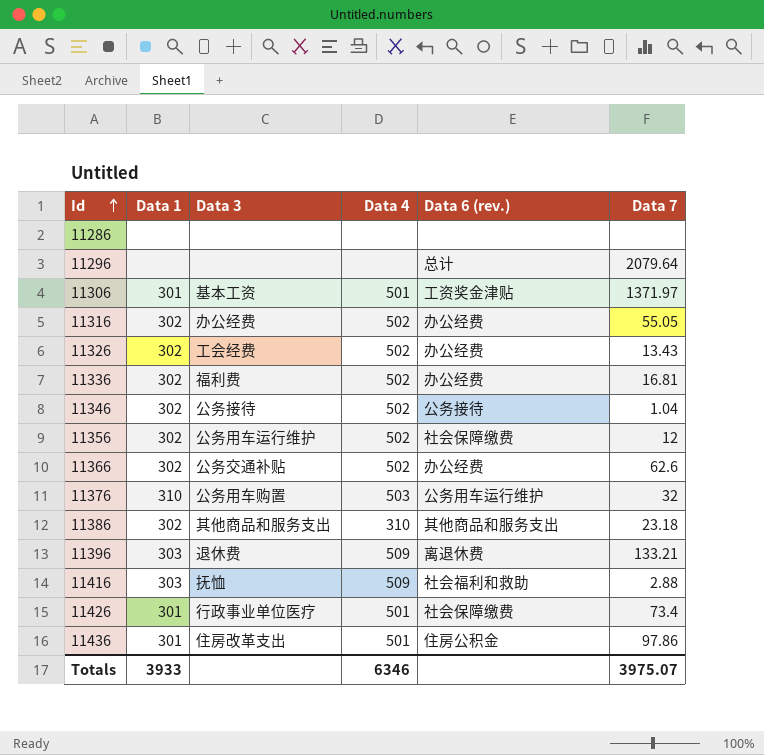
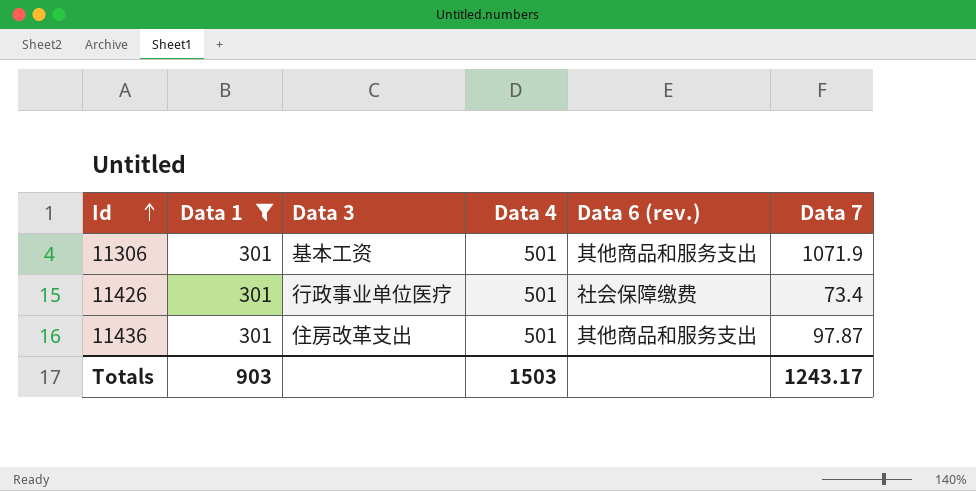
filter: none -> Data 1 = 301
11306 | Data 6 (rev.): 工资奖金津贴 -> 其他商品和服务支出
11306 | Data 7: 1371.97 -> 1071.9
11436 | Data 6 (rev.): 住房公积金 -> 其他商品和服务支出
11436 | Data 7: 97.86 -> 97.87
Totals | Data 1: 3933 -> 903
Totals | Data 4: 6346 -> 1503
Totals | Data 7: 3975.07 -> 1243.17

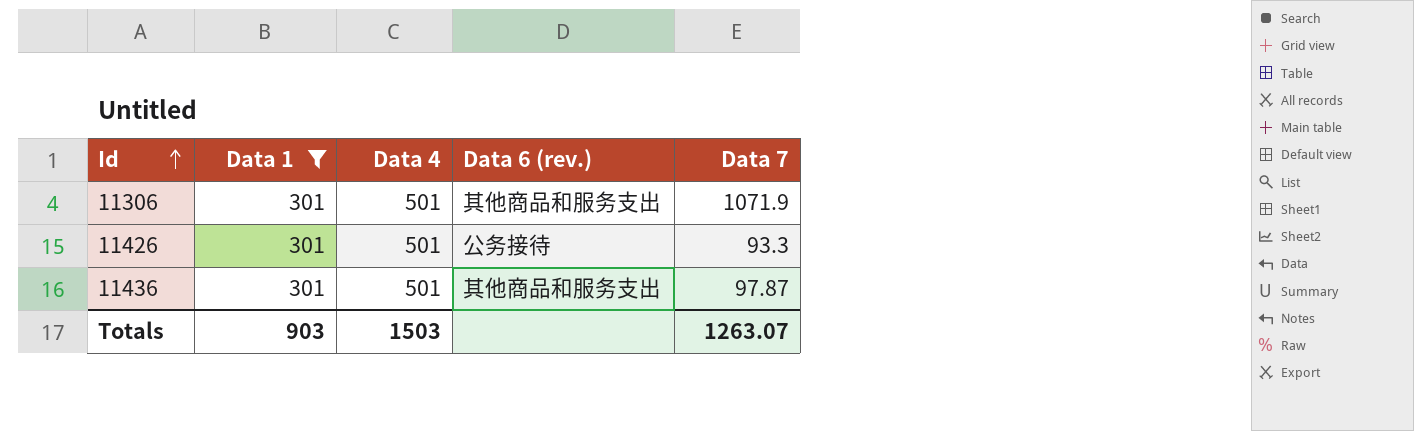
column Data 3 | position: 3 -> none
11426 | Data 6 (rev.): 社会保障缴费 -> 公务接待
11426 | Data 7: 73.4 -> 93.3
Totals | Data 7: 1243.17 -> 1263.07

